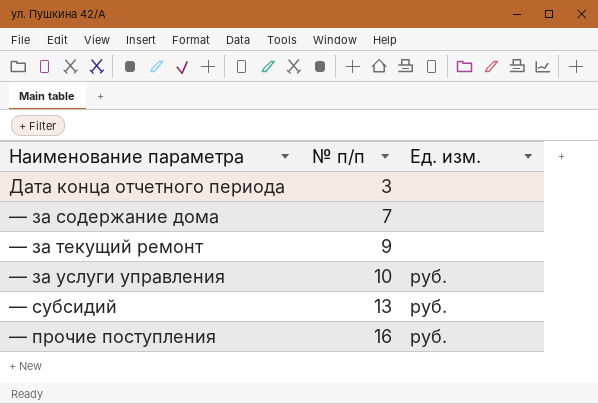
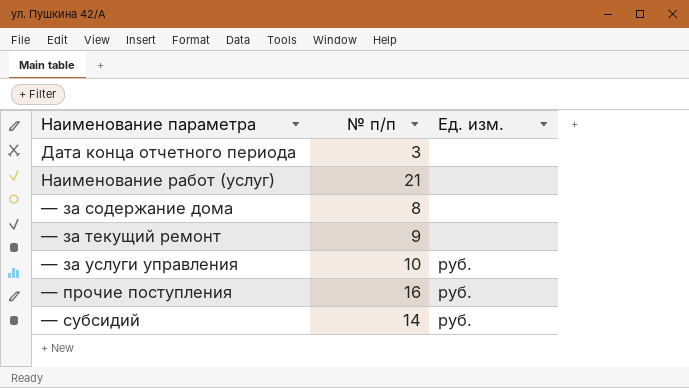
row order: № п/п ascending -> Наименование параметра ascending
row Наименование работ (услуг): none -> 21 | none
— за содержание дома | № п/п: 7 -> 8
— субсидий | № п/п: 13 -> 14

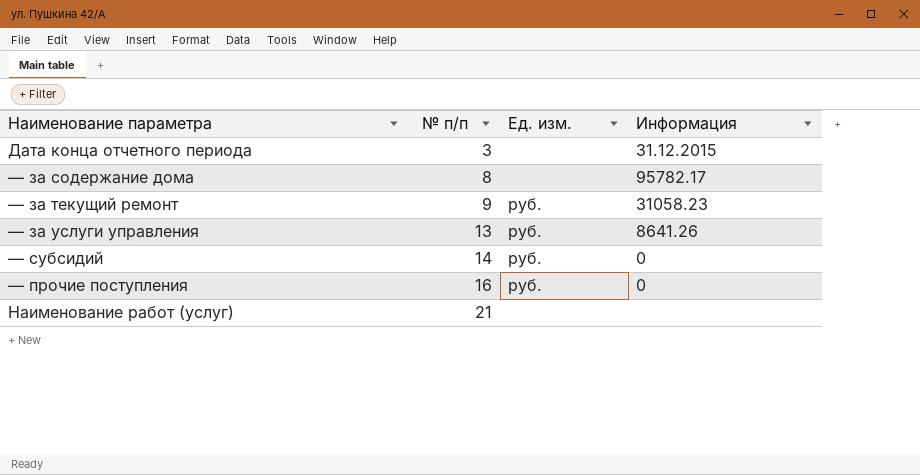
row order: Наименование параметра ascending -> № п/п ascending
column Информация | position: none -> 4
— за текущий ремонт | Ед. изм.: none -> руб.
— за услуги управления | № п/п: 10 -> 13

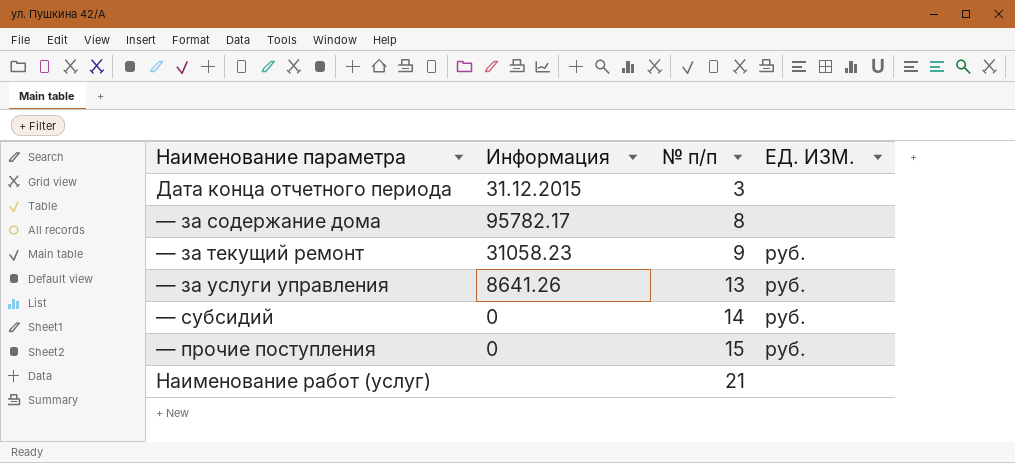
column Информация | position: 4 -> 2
column name: Ед. изм. -> ЕД. ИЗМ.
— прочие поступления | № п/п: 16 -> 15

